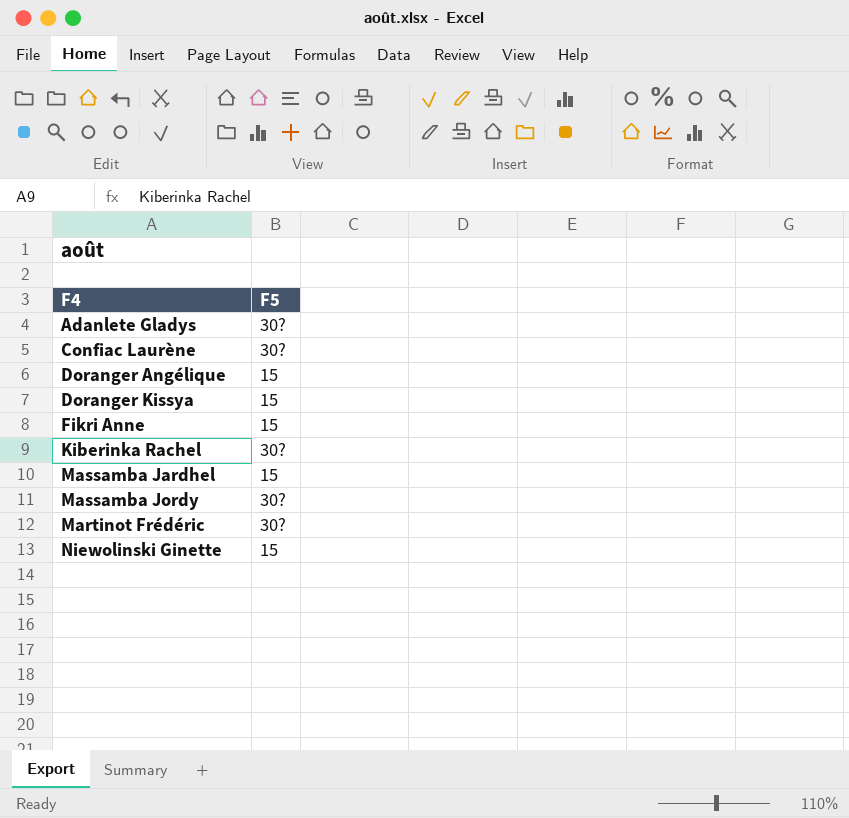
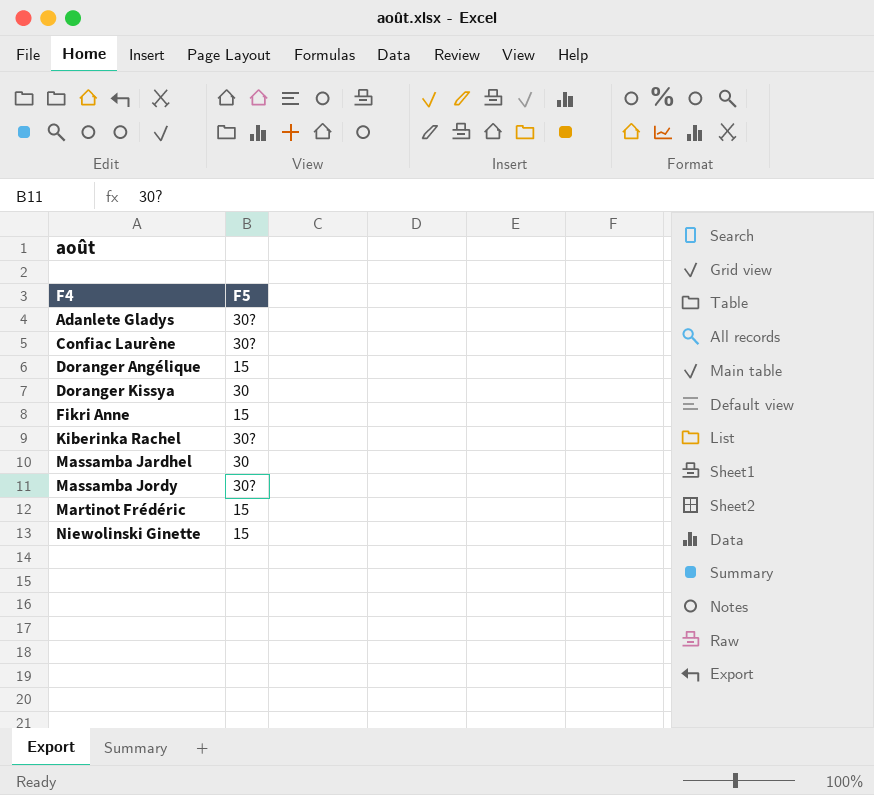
Doranger Kissya | F5: 15 -> 30
Massamba Jardhel | F5: 15 -> 30
Martinot Frédéric | F5: 30? -> 15

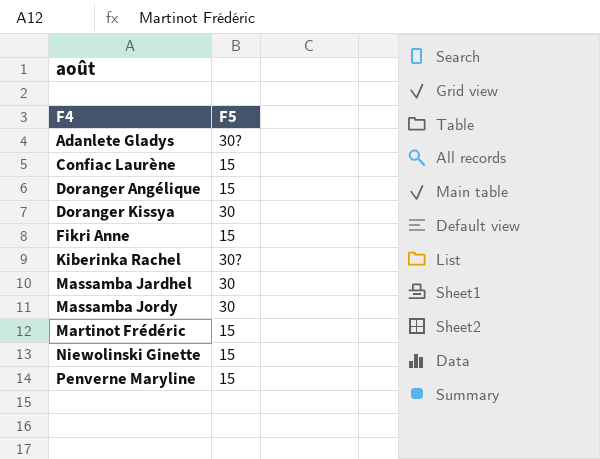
Confiac Laurène | F5: 30? -> 15
Massamba Jordy | F5: 30? -> 30
row Penverne Maryline: none -> 15

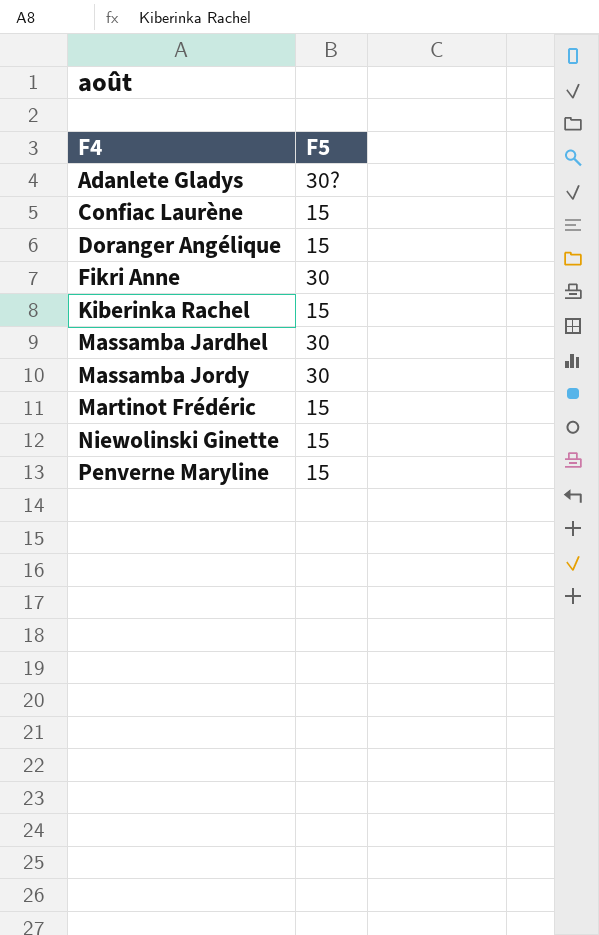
row Doranger Kissya: 30 -> none
Fikri Anne | F5: 15 -> 30
Kiberinka Rachel | F5: 30? -> 15

